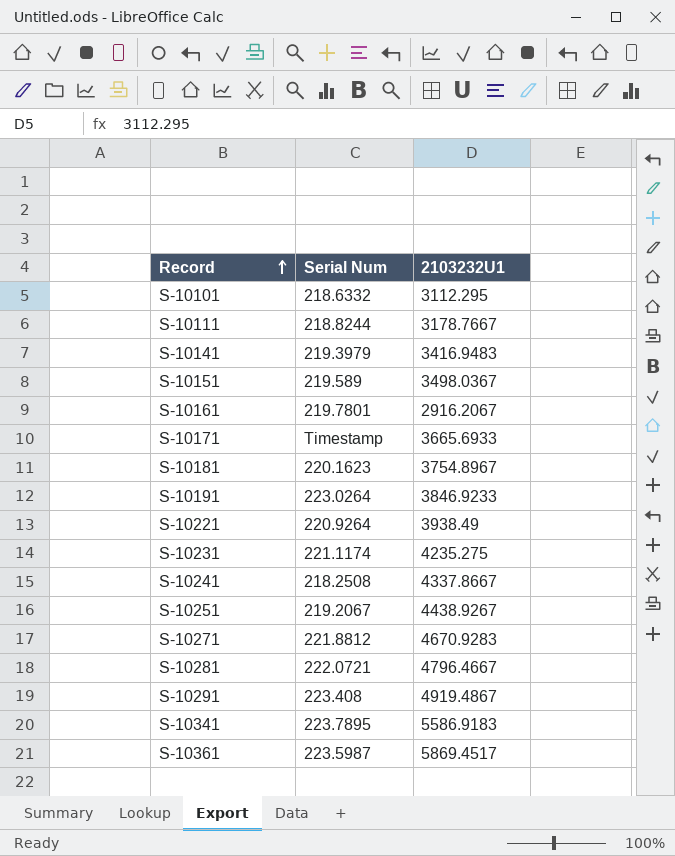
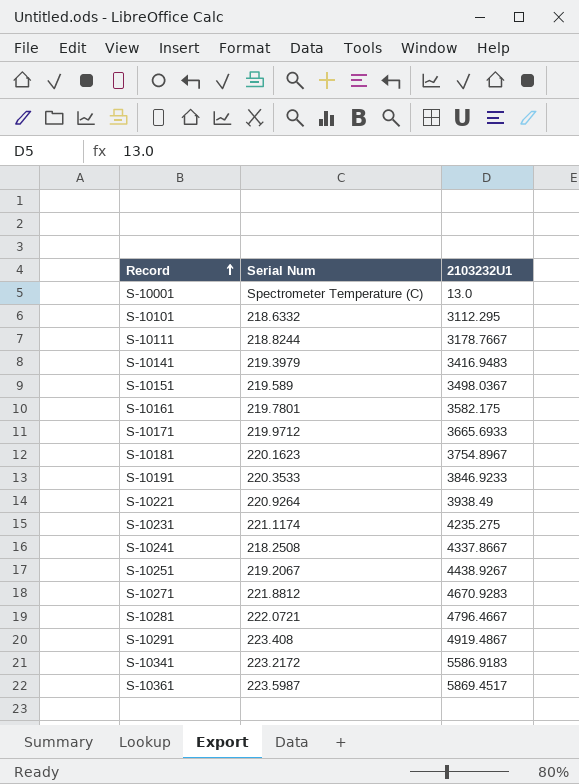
row S-10001: none -> Spectrometer Temperature (C) | 13.0
S-10161 | 2103232U1: 2916.2067 -> 3582.175
S-10171 | Serial Num: Timestamp -> 219.9712
S-10191 | Serial Num: 223.0264 -> 220.3533
S-10341 | Serial Num: 223.7895 -> 223.2172

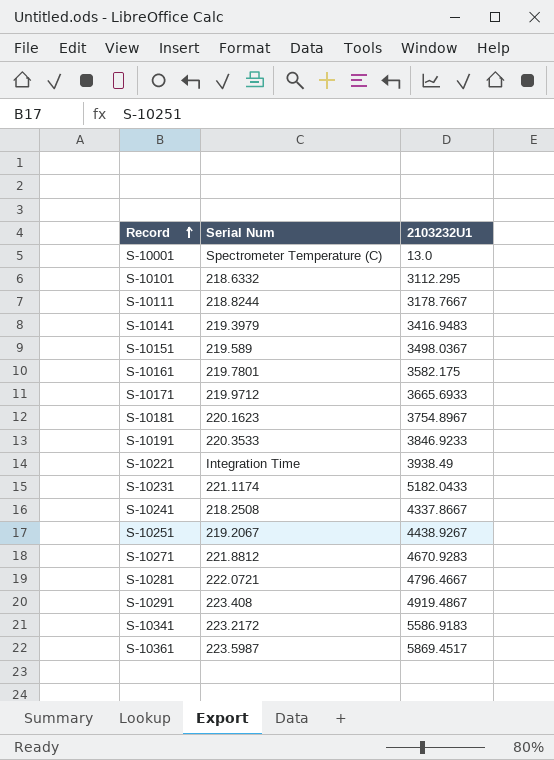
S-10221 | Serial Num: 220.9264 -> Integration Time
S-10231 | 2103232U1: 4235.275 -> 5182.0433

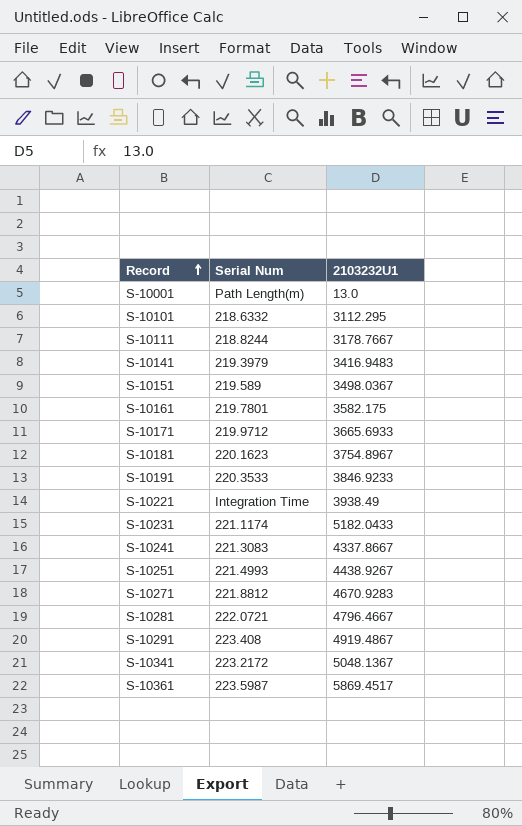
S-10001 | Serial Num: Spectrometer Temperature (C) -> Path Length(m)
S-10241 | Serial Num: 218.2508 -> 221.3083
S-10251 | Serial Num: 219.2067 -> 221.4993
S-10341 | 2103232U1: 5586.9183 -> 5048.1367

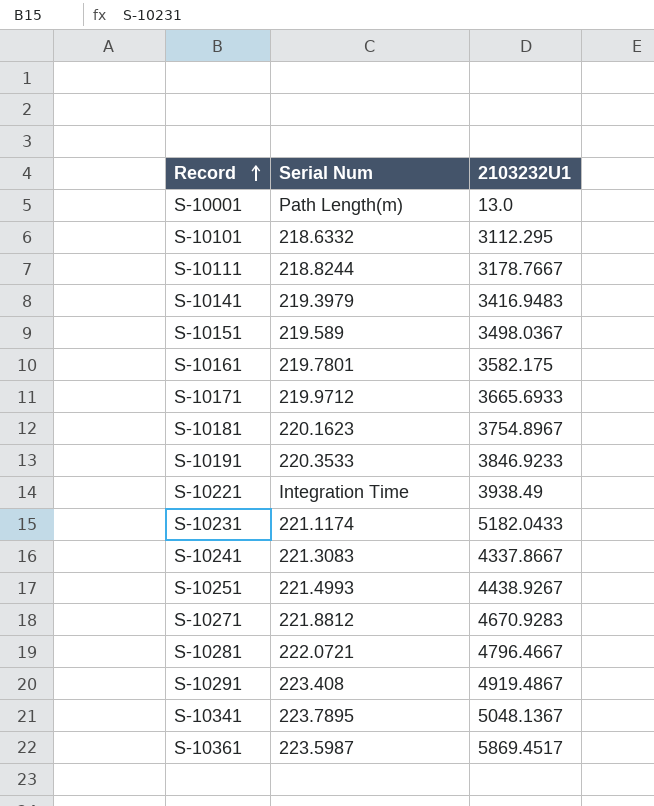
S-10341 | Serial Num: 223.2172 -> 223.7895

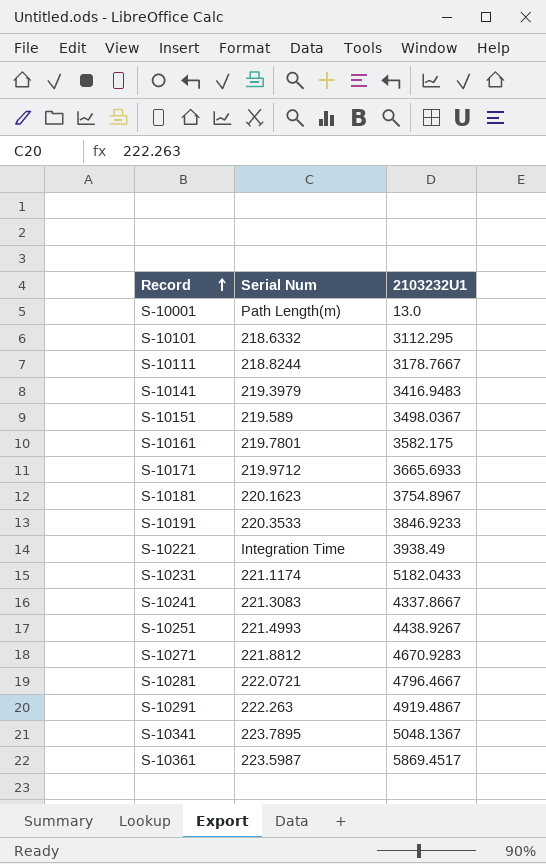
S-10291 | Serial Num: 223.408 -> 222.263

